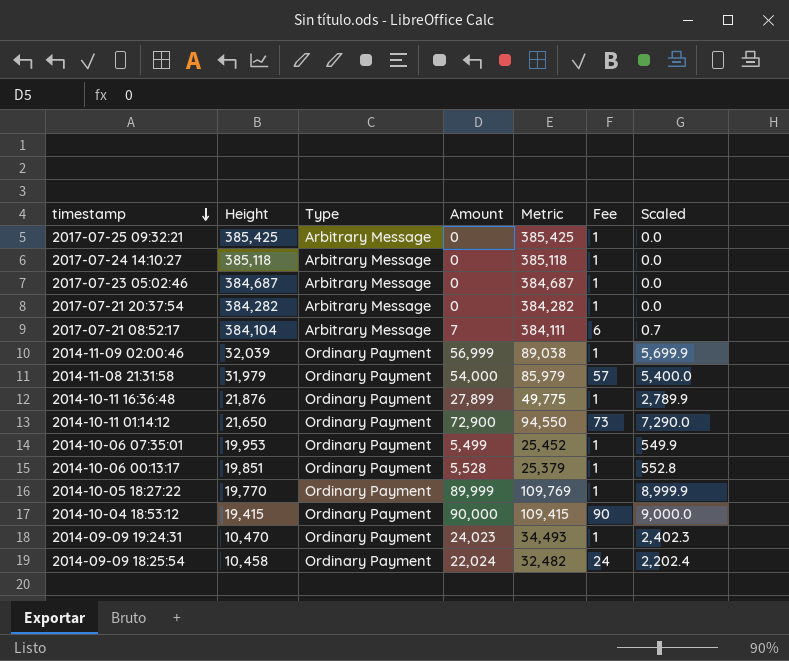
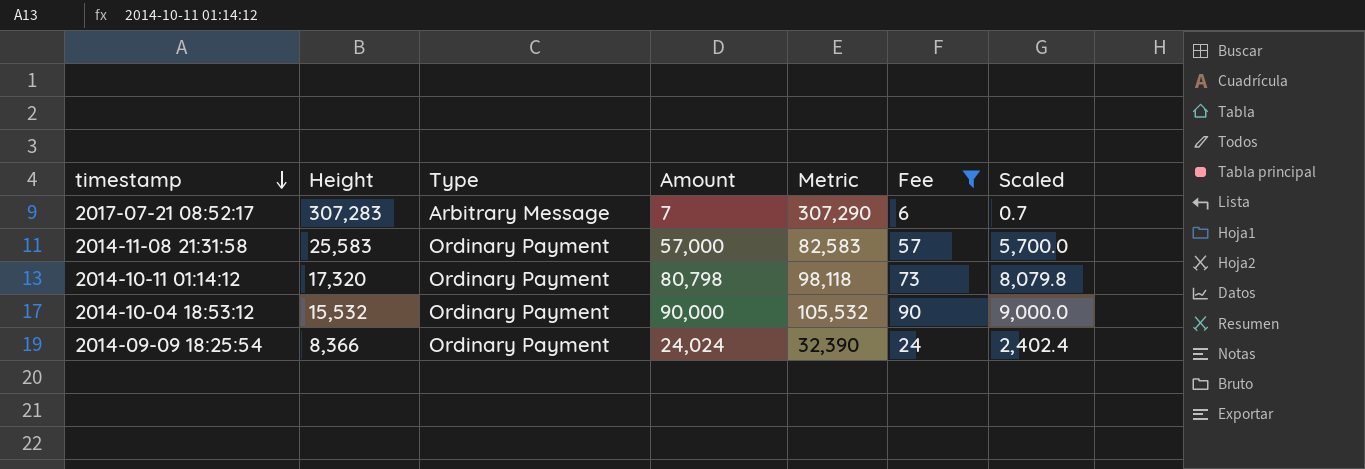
filter: none -> Fee != 1
2017-07-21 08:52:17 | Height: 384,104 -> 307,283
2017-07-21 08:52:17 | Metric: 384,111 -> 307,290
2014-11-08 21:31:58 | Height: 31,979 -> 25,583
2014-11-08 21:31:58 | Amount: 54,000 -> 57,000
2014-11-08 21:31:58 | Metric: 85,979 -> 82,583
2014-11-08 21:31:58 | Scaled: 5,400.0 -> 5,700.0
2014-10-11 01:14:12 | Height: 21,650 -> 17,320
2014-10-11 01:14:12 | Amount: 72,900 -> 80,798
2014-10-11 01:14:12 | Metric: 94,550 -> 98,118
2014-10-11 01:14:12 | Scaled: 7,290.0 -> 8,079.8
2014-10-04 18:53:12 | Height: 19,415 -> 15,532
2014-10-04 18:53:12 | Metric: 109,415 -> 105,532
2014-09-09 18:25:54 | Height: 10,458 -> 8,366
2014-09-09 18:25:54 | Amount: 22,024 -> 24,024
2014-09-09 18:25:54 | Metric: 32,482 -> 32,390
2014-09-09 18:25:54 | Scaled: 2,202.4 -> 2,402.4

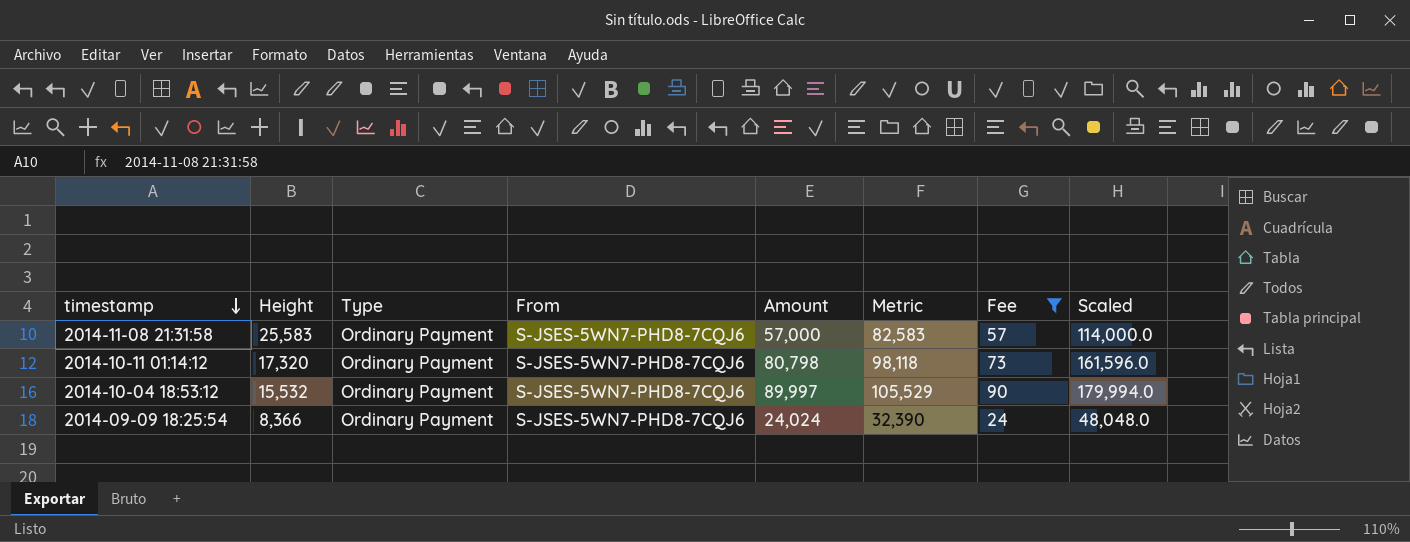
column From | position: none -> 4
column Scaled | formula: [Amount] * 0.1 -> [Amount] * 2
row 2017-07-21 08:52:17: 307,283 | Arbitrary Message | 7 | 307,290 | 6 | 0.7 -> none
2014-10-04 18:53:12 | Amount: 90,000 -> 89,997
2014-10-04 18:53:12 | Metric: 105,532 -> 105,529

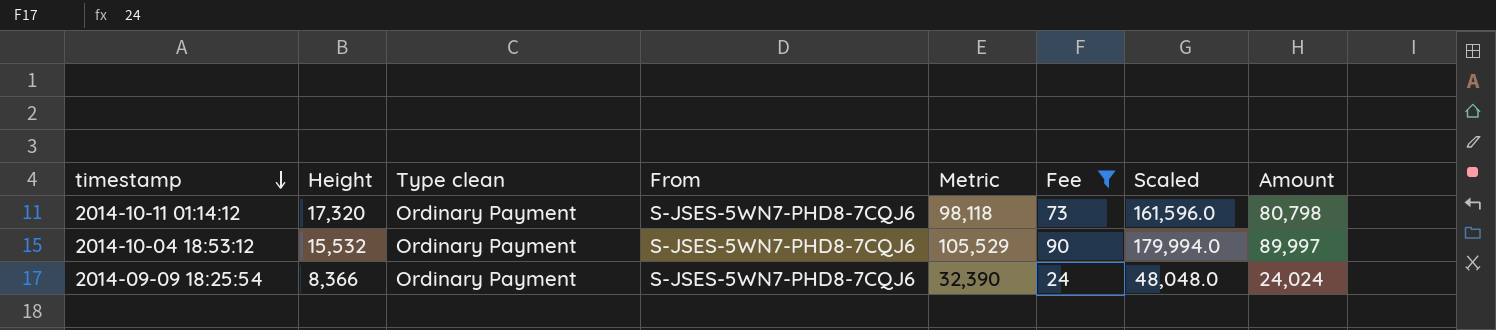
column name: Type -> Type clean
column Amount | position: 5 -> 8
row 2014-11-08 21:31:58: 25,583 | Ordinary Payment | S-JSES-5WN7-PHD8-7CQJ6 | 57,000 | 82,583 | 57 | 114,000.0 -> none

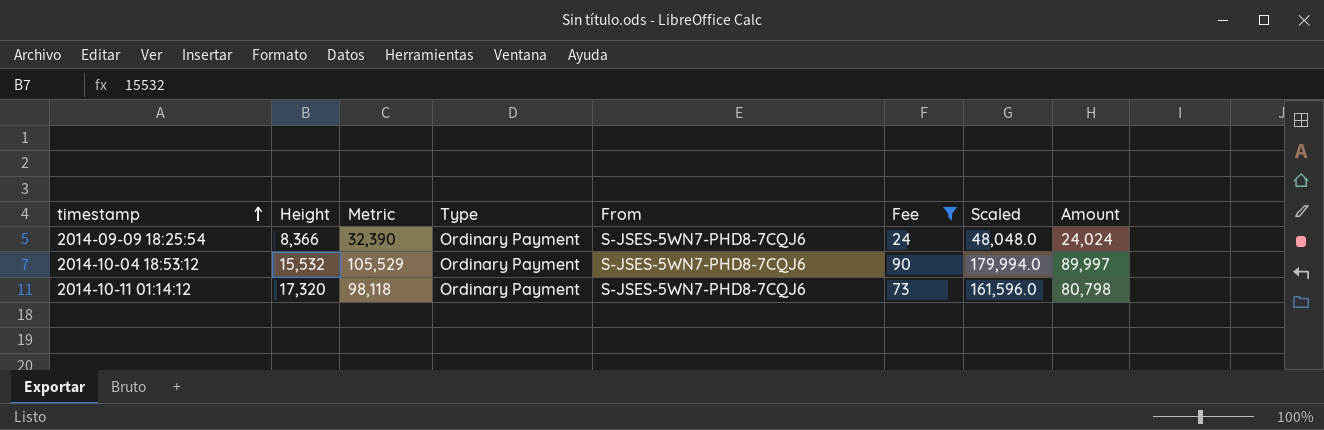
row order: timestamp descending -> timestamp ascending
column Metric | position: 5 -> 3
column name: Type clean -> Type

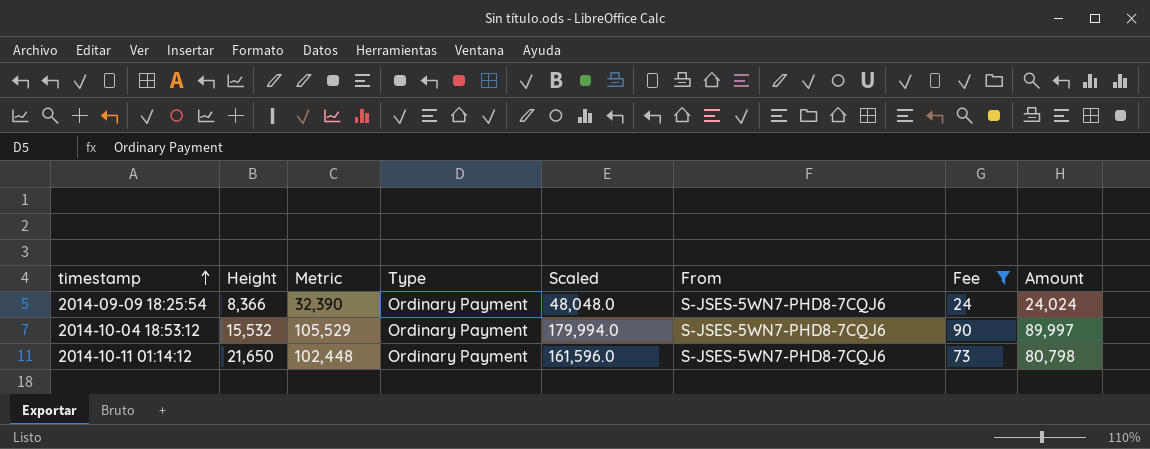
column Scaled | position: 7 -> 5
2014-10-11 01:14:12 | Height: 17,320 -> 21,650
2014-10-11 01:14:12 | Metric: 98,118 -> 102,448

